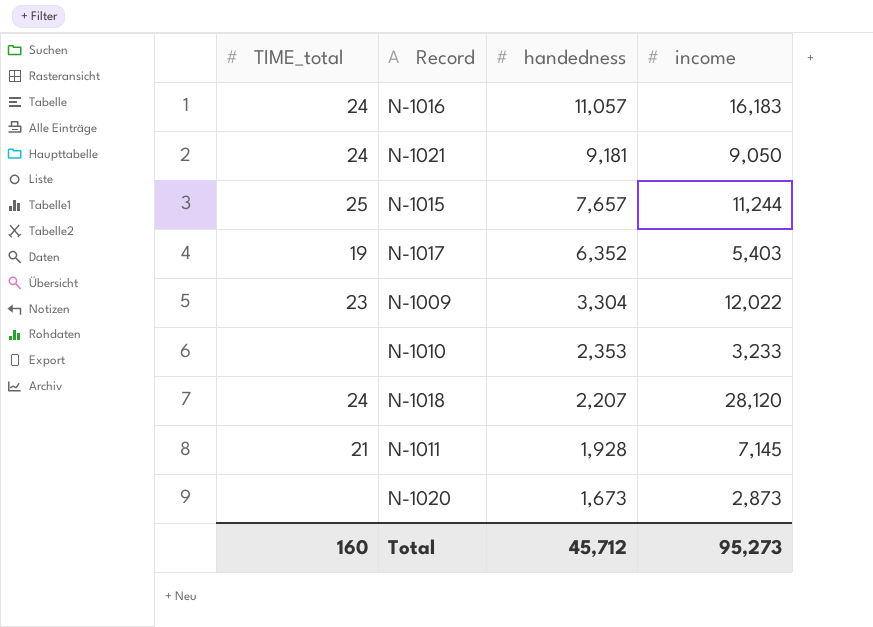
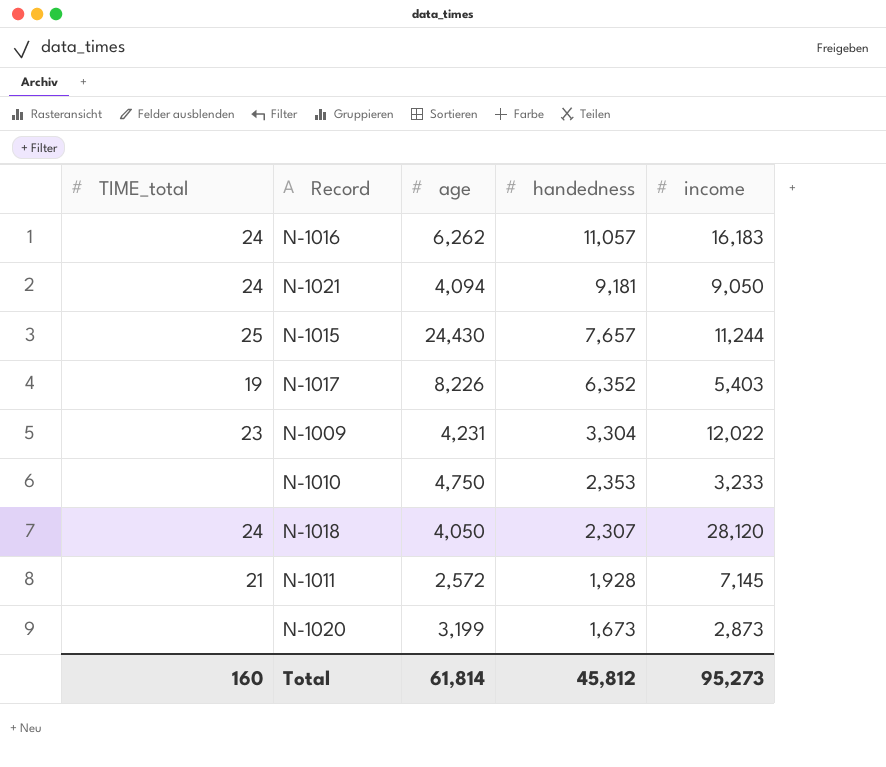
column age | position: none -> 3
N-1018 | handedness: 2,207 -> 2,307
Total | handedness: 45,712 -> 45,812

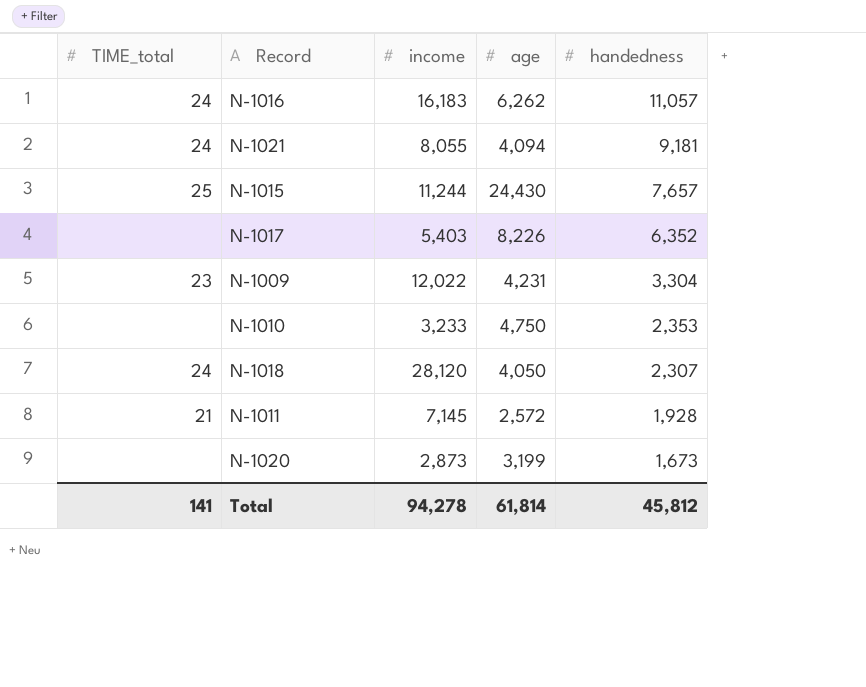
column income | position: 5 -> 3
N-1021 | income: 9,050 -> 8,055
N-1017 | TIME_total: 19 -> none
Total | TIME_total: 160 -> 141
Total | income: 95,273 -> 94,278

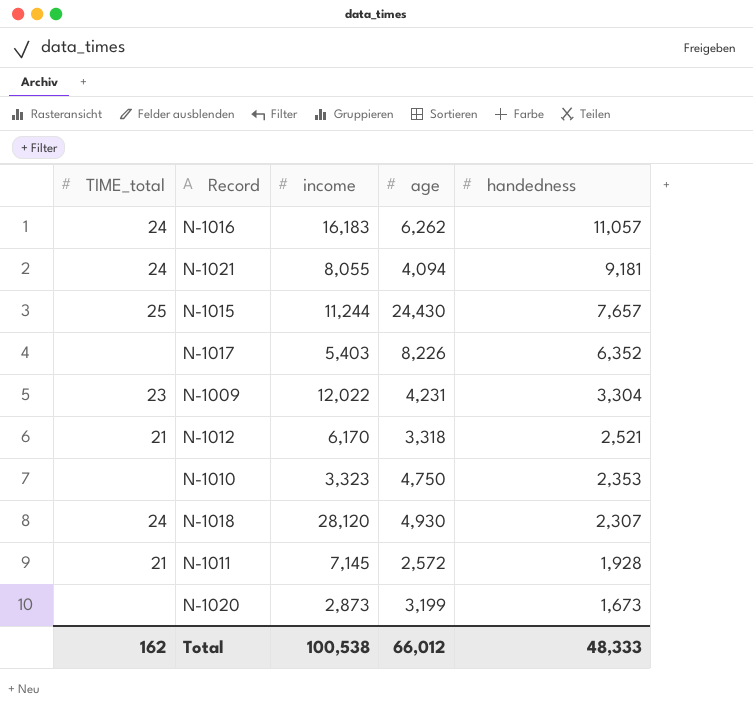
row N-1012: none -> 21 | 6,170 | 3,318 | 2,521
N-1010 | income: 3,233 -> 3,323
N-1018 | age: 4,050 -> 4,930
Total | TIME_total: 141 -> 162
Total | income: 94,278 -> 100,538
Total | age: 61,814 -> 66,012
Total | handedness: 45,812 -> 48,333

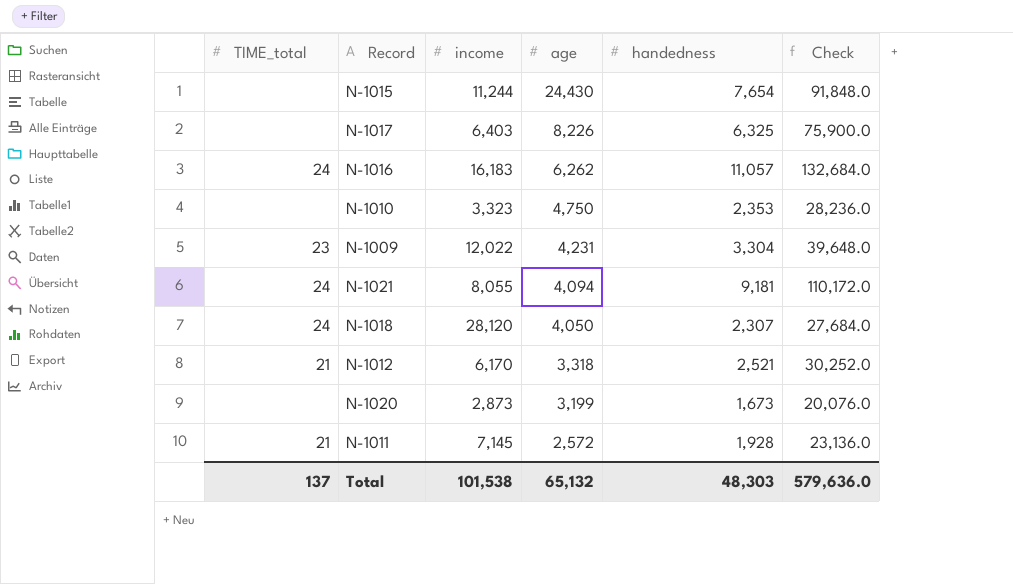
row order: handedness descending -> age descending
column Check | formula: none -> [handedness] * 12
N-1015 | TIME_total: 25 -> none
N-1015 | handedness: 7,657 -> 7,654
N-1017 | income: 5,403 -> 6,403
N-1017 | handedness: 6,352 -> 6,325
N-1018 | age: 4,930 -> 4,050
Total | TIME_total: 162 -> 137
Total | income: 100,538 -> 101,538
Total | age: 66,012 -> 65,132
Total | handedness: 48,333 -> 48,303

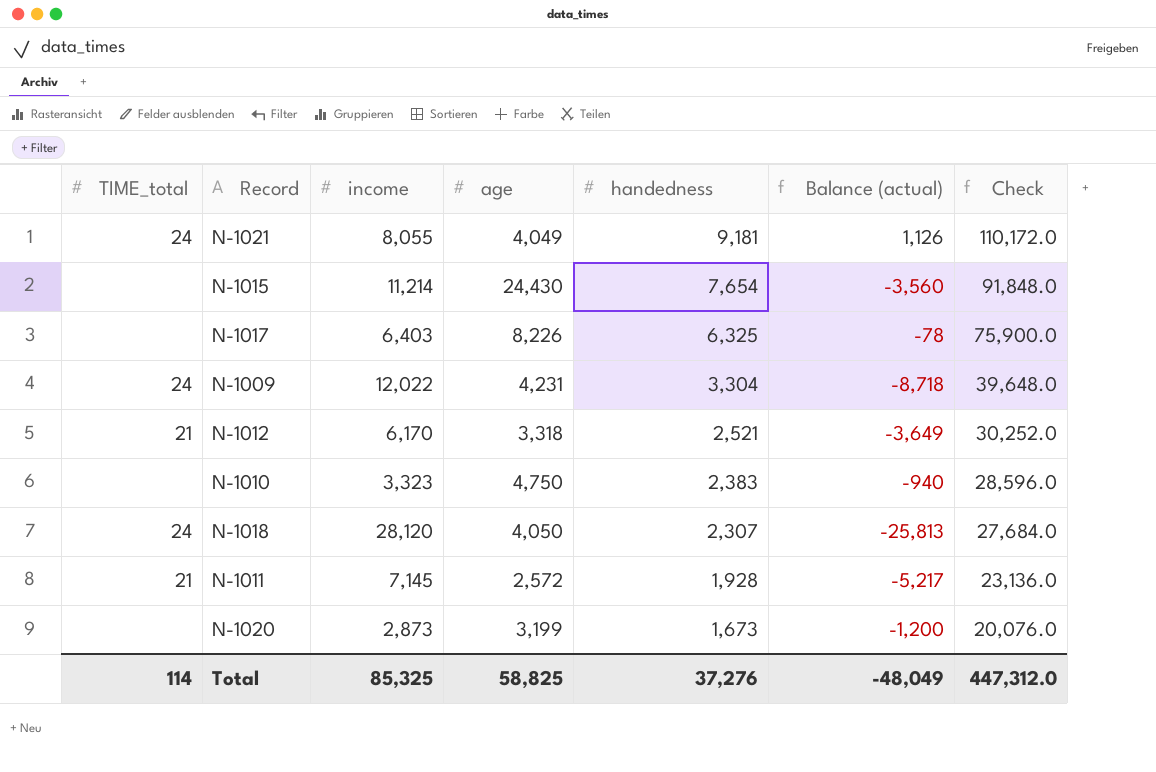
row order: age descending -> handedness descending
column Balance (actual) | formula: none -> [handedness] - [income]
row N-1016: 24 | 16,183 | 6,262 | 11,057 | 132,684.0 -> none
N-1021 | age: 4,094 -> 4,049
N-1015 | income: 11,244 -> 11,214
N-1009 | TIME_total: 23 -> 24
N-1010 | handedness: 2,353 -> 2,383
N-1010 | Check: 28,236.0 -> 28,596.0
Total | TIME_total: 137 -> 114
Total | income: 101,538 -> 85,325
Total | age: 65,132 -> 58,825
Total | handedness: 48,303 -> 37,276
Total | Check: 579,636.0 -> 447,312.0

